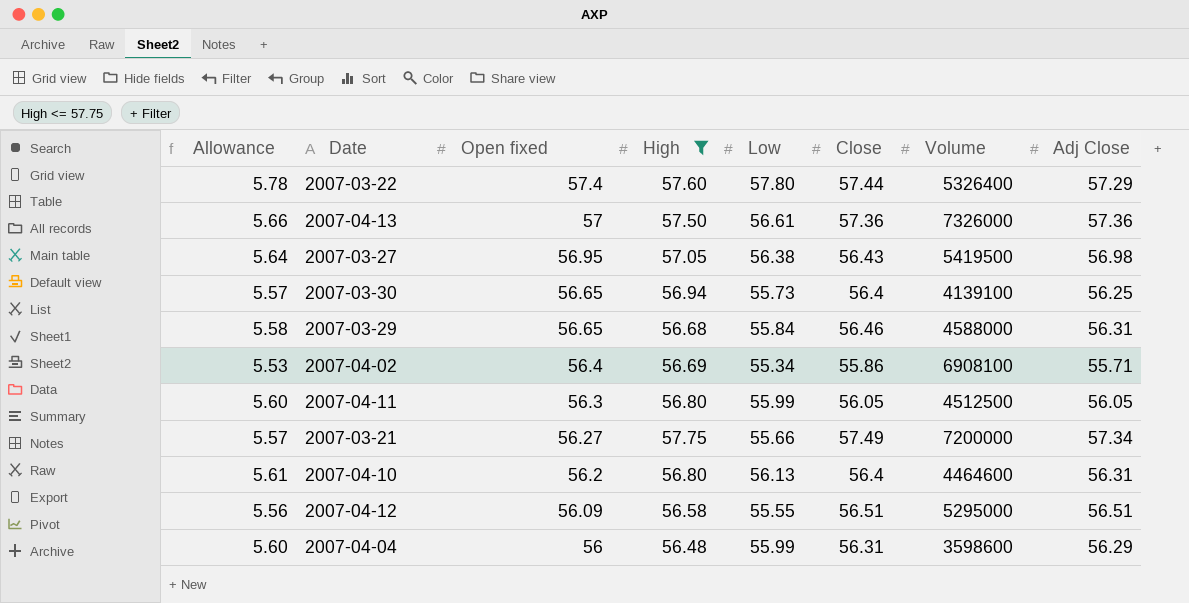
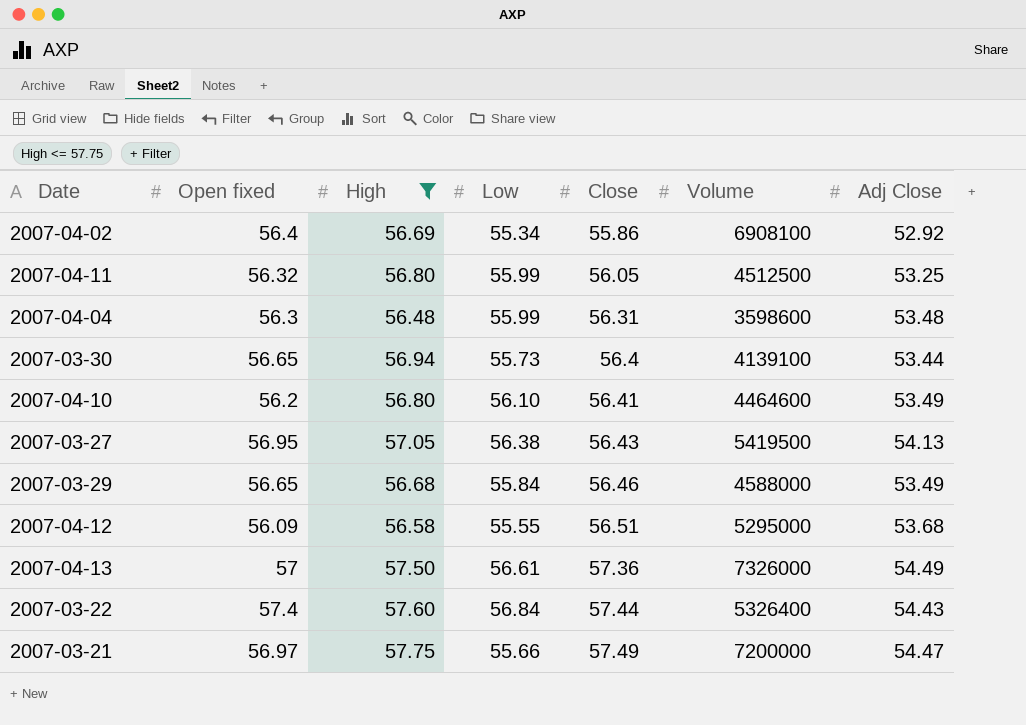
row order: Open fixed descending -> Close ascending
column Allowance | formula: [Low] * 0.1 -> none
2007-04-02 | Adj Close: 55.71 -> 52.92
2007-04-11 | Open fixed: 56.3 -> 56.32
2007-04-11 | Adj Close: 56.05 -> 53.25
2007-04-04 | Open fixed: 56 -> 56.3
2007-04-04 | Adj Close: 56.29 -> 53.48
2007-03-30 | Adj Close: 56.25 -> 53.44
2007-04-10 | Low: 56.13 -> 56.10
2007-04-10 | Close: 56.4 -> 56.41
2007-04-10 | Adj Close: 56.31 -> 53.49
2007-03-27 | Adj Close: 56.98 -> 54.13
2007-03-29 | Adj Close: 56.31 -> 53.49
2007-04-12 | Adj Close: 56.51 -> 53.68
2007-04-13 | Adj Close: 57.36 -> 54.49
2007-03-22 | Low: 57.80 -> 56.84
2007-03-22 | Adj Close: 57.29 -> 54.43
2007-03-21 | Open fixed: 56.27 -> 56.97
2007-03-21 | Adj Close: 57.34 -> 54.47

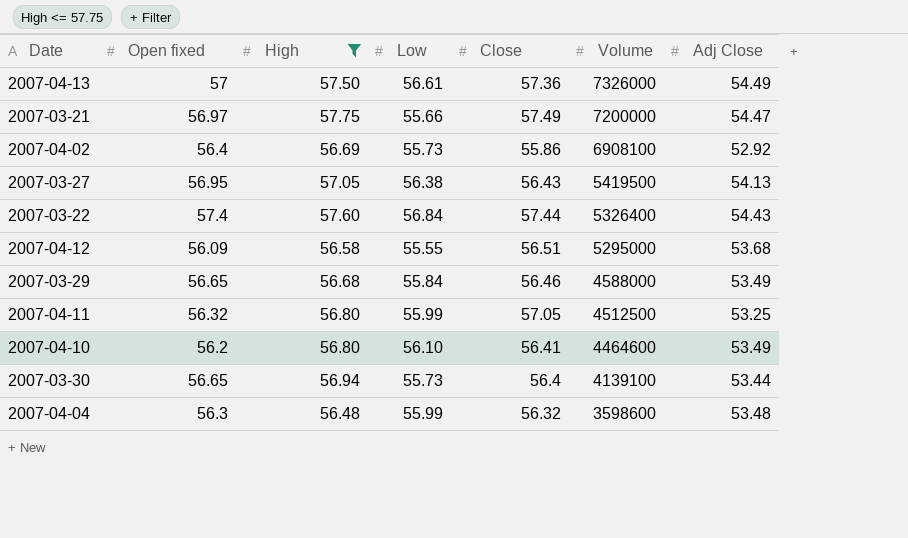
row order: Close ascending -> Volume descending
2007-04-02 | Low: 55.34 -> 55.73
2007-04-11 | Close: 56.05 -> 57.05
2007-04-04 | Close: 56.31 -> 56.32

